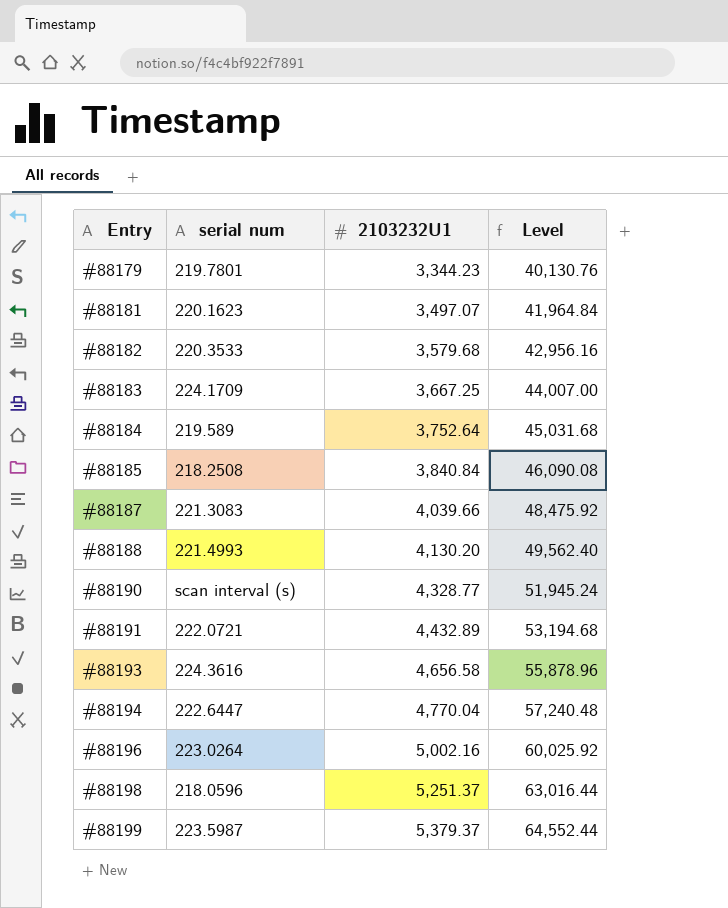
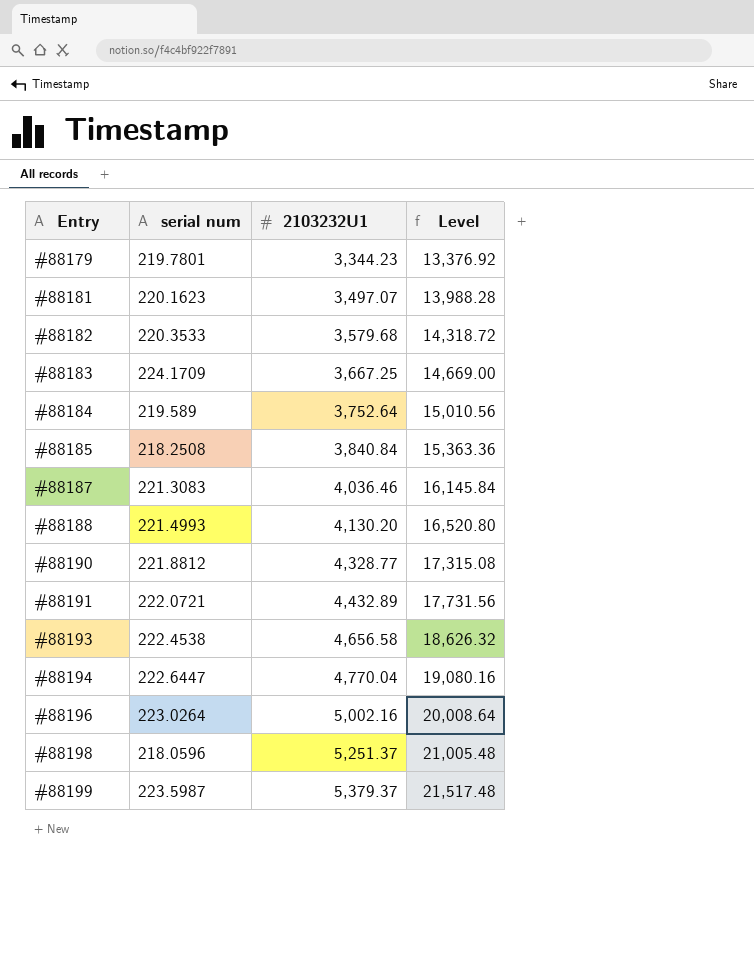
column Level | formula: [2103232U1] * 12 -> [2103232U1] * 4
#88187 | 2103232U1: 4,039.66 -> 4,036.46
#88190 | serial num: scan interval (s) -> 221.8812
#88193 | serial num: 224.3616 -> 222.4538

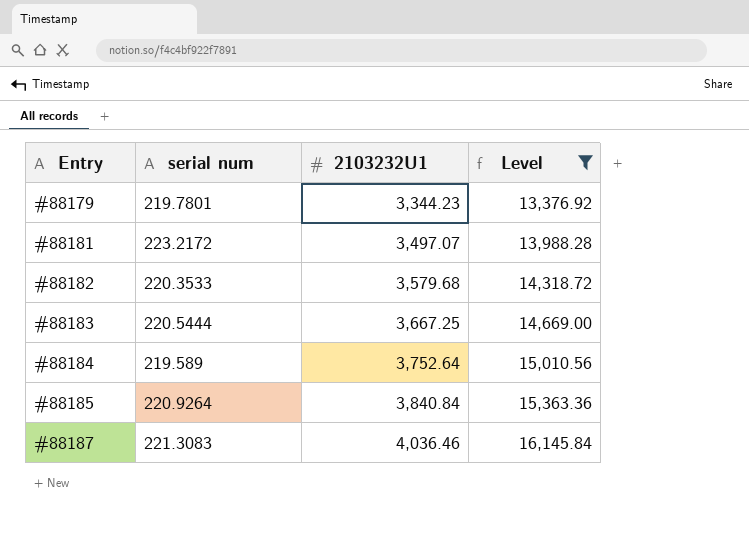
filter: none -> Level <= 16,145.84
#88181 | serial num: 220.1623 -> 223.2172
#88183 | serial num: 224.1709 -> 220.5444
#88185 | serial num: 218.2508 -> 220.9264

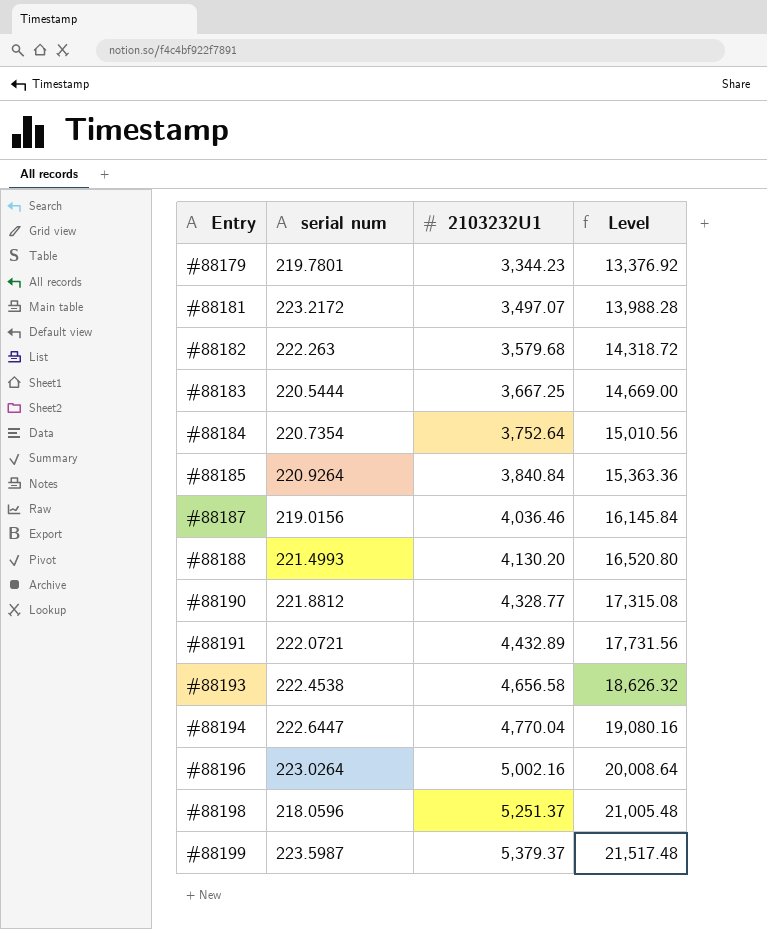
filter: Level <= 16,145.84 -> none
#88182 | serial num: 220.3533 -> 222.263
#88184 | serial num: 219.589 -> 220.7354
#88187 | serial num: 221.3083 -> 219.0156

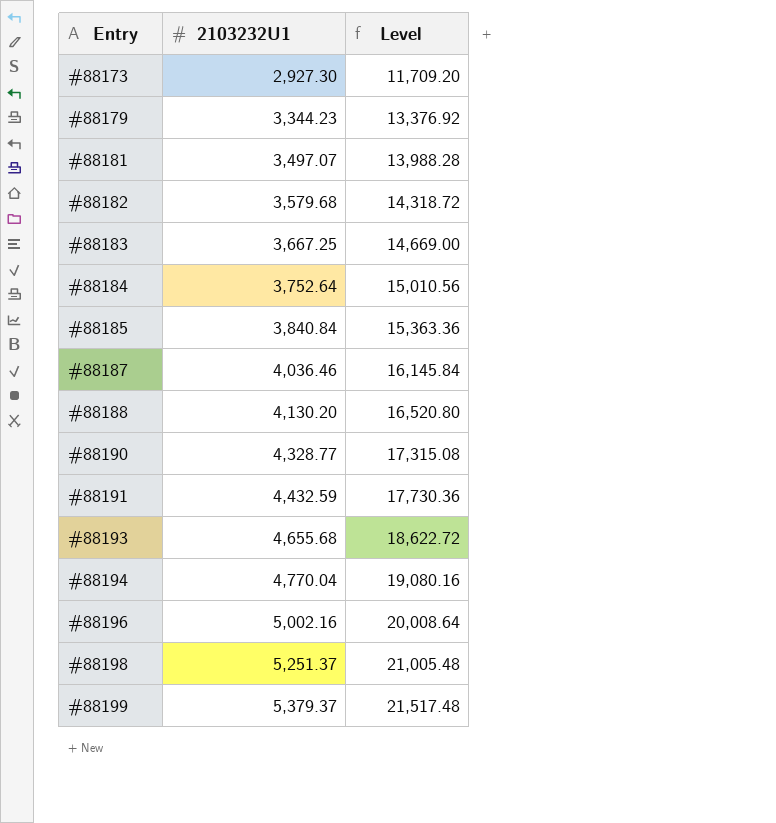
column serial num | position: 2 -> none
row #88173: none -> 2,927.30 | 11,709.20
#88191 | 2103232U1: 4,432.89 -> 4,432.59
#88191 | Level: 17,731.56 -> 17,730.36
#88193 | 2103232U1: 4,656.58 -> 4,655.68
#88193 | Level: 18,626.32 -> 18,622.72

